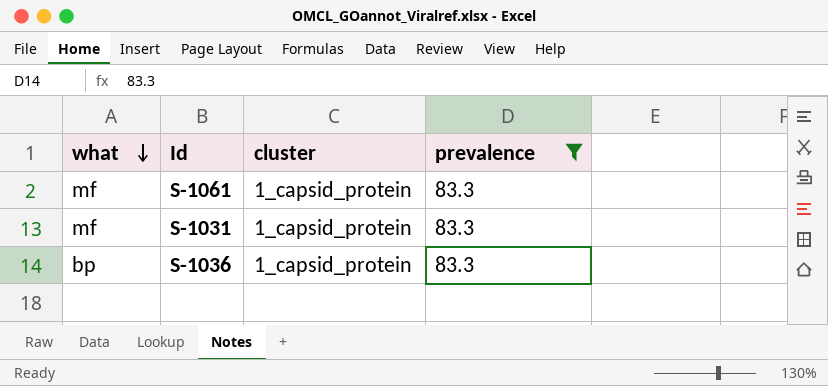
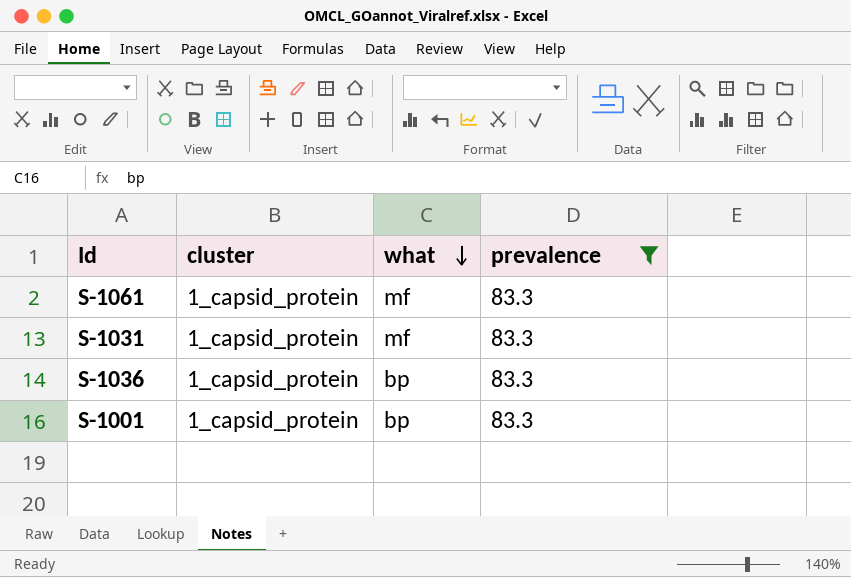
column what | position: 1 -> 3
row S-1001: none -> 1_capsid_protein | bp | 83.3

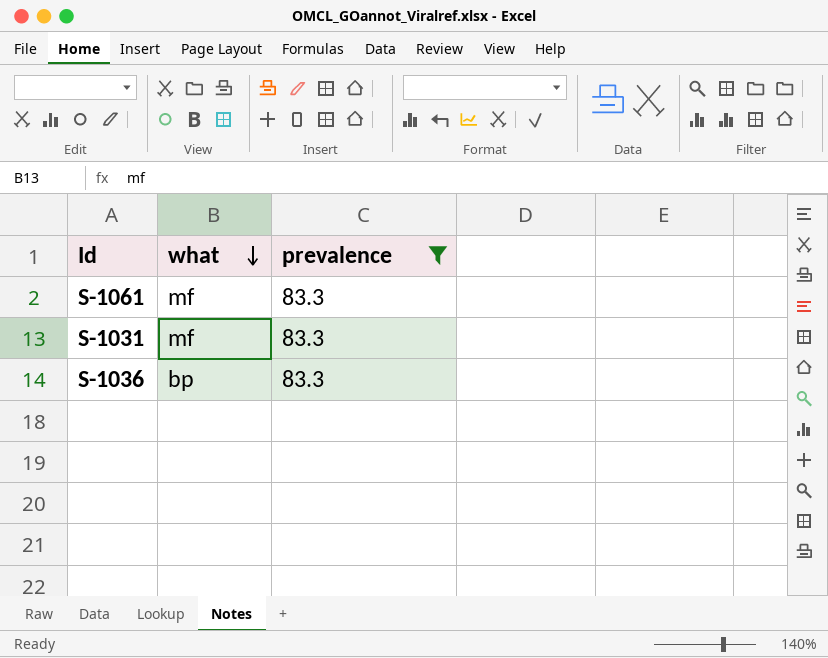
column cluster | position: 2 -> none
row S-1001: 1_capsid_protein | bp | 83.3 -> none

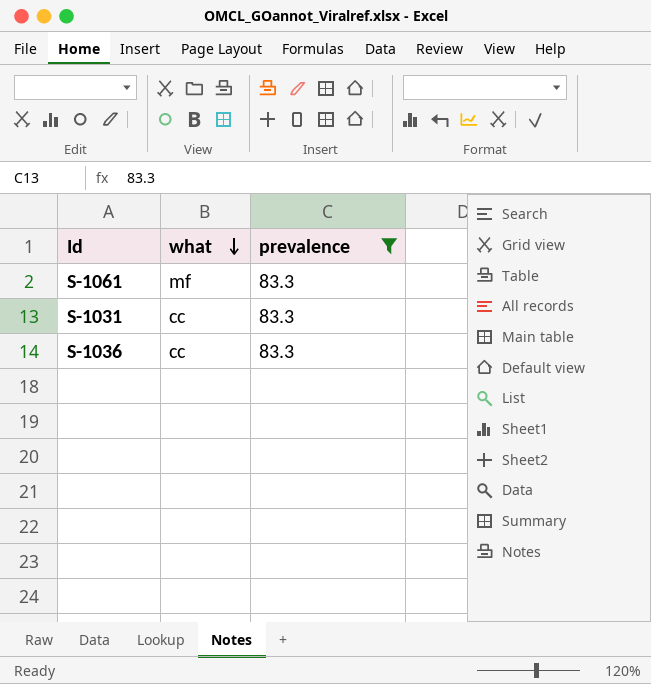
S-1031 | what: mf -> cc
S-1036 | what: bp -> cc

